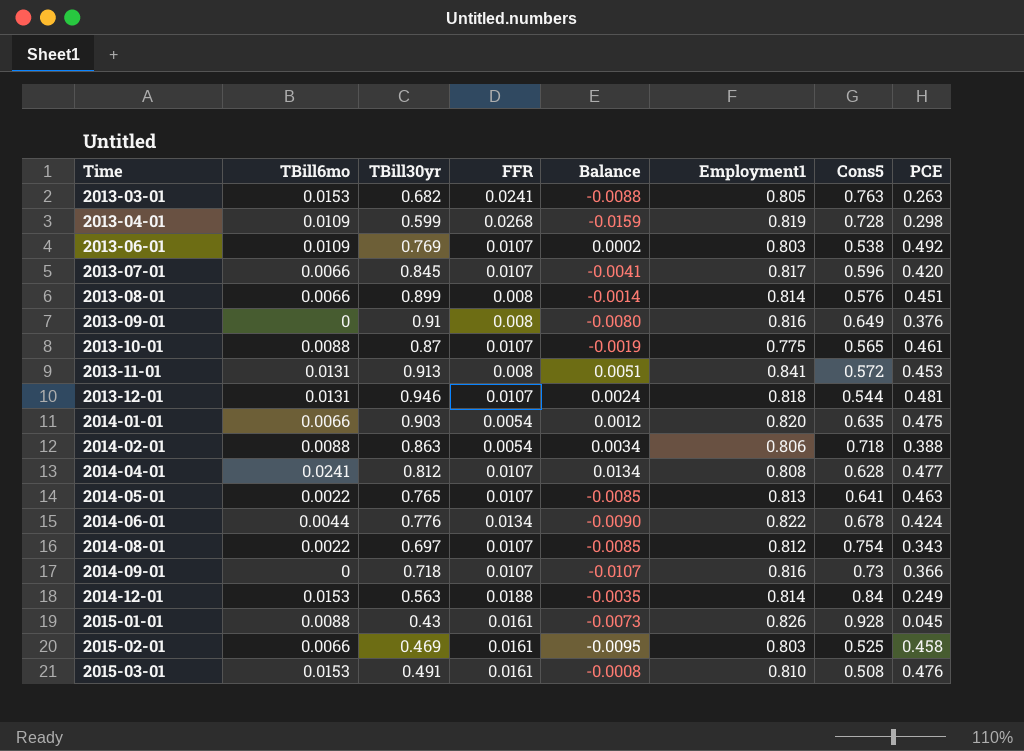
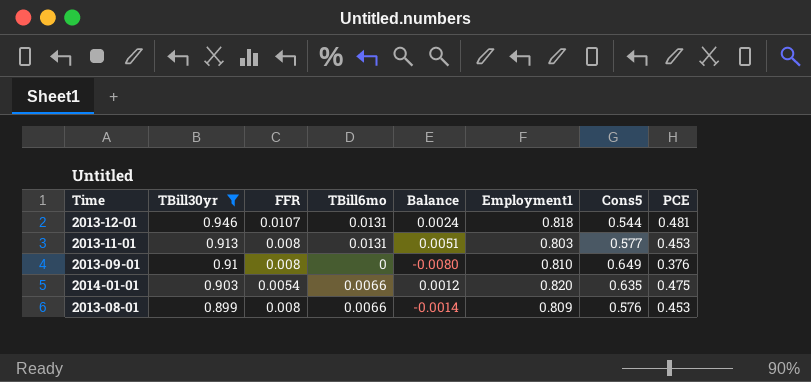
filter: none -> TBill30yr >= 0.899
row order: Time ascending -> TBill30yr descending
column TBill6mo | position: 2 -> 4
2013-11-01 | Employment1: 0.841 -> 0.803
2013-11-01 | Cons5: 0.572 -> 0.577
2013-09-01 | Employment1: 0.816 -> 0.810
2013-08-01 | Employment1: 0.814 -> 0.809
2013-08-01 | PCE: 0.451 -> 0.453

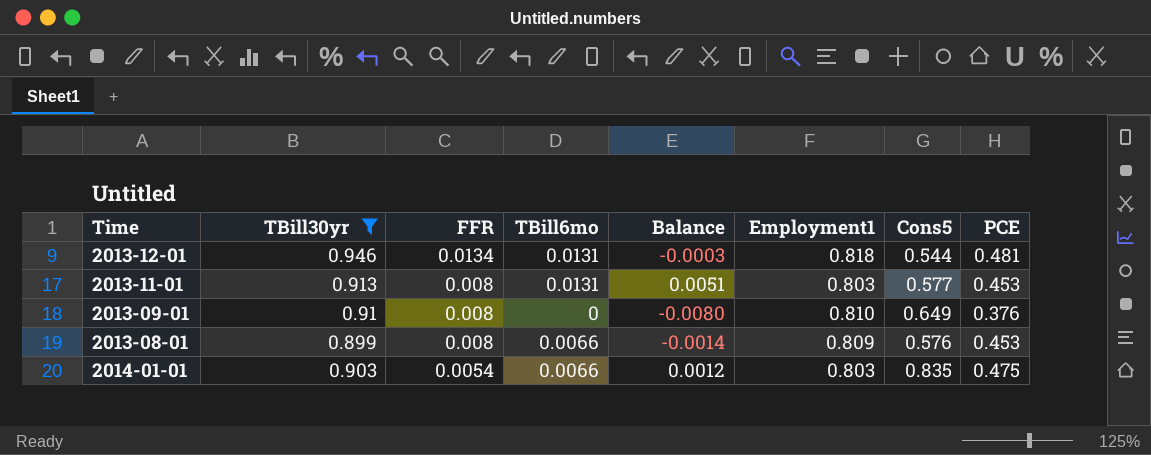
row order: TBill30yr descending -> FFR descending
2013-12-01 | FFR: 0.0107 -> 0.0134
2013-12-01 | Balance: 0.0024 -> -0.0003
2014-01-01 | Employment1: 0.820 -> 0.803
2014-01-01 | Cons5: 0.635 -> 0.835

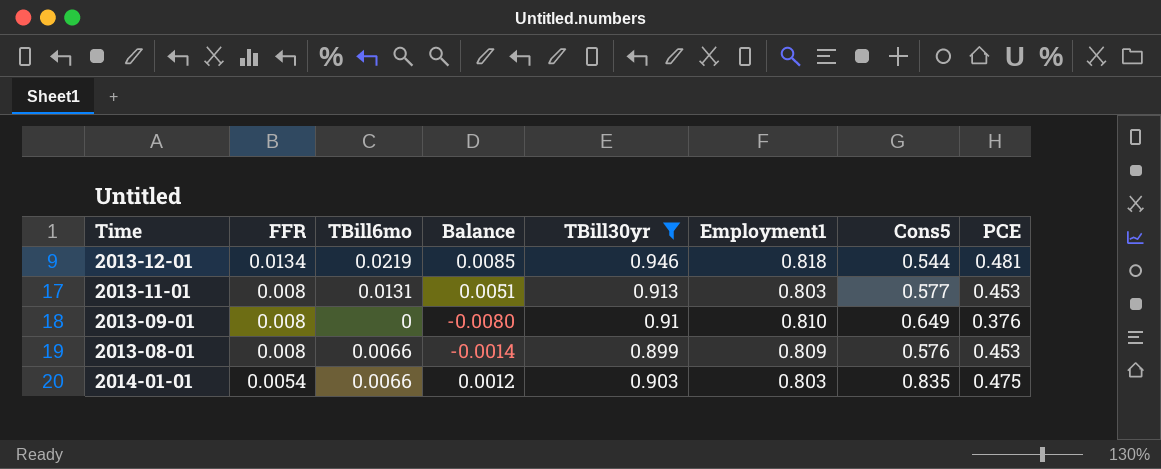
column TBill30yr | position: 2 -> 5
2013-12-01 | TBill6mo: 0.0131 -> 0.0219
2013-12-01 | Balance: -0.0003 -> 0.0085

